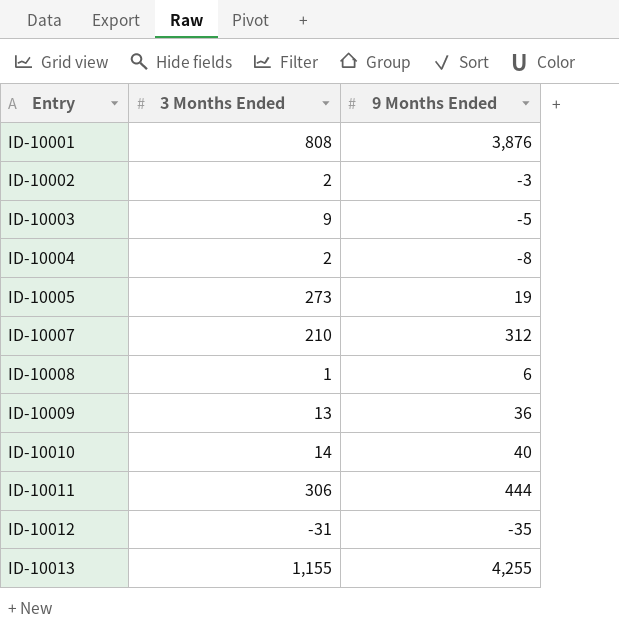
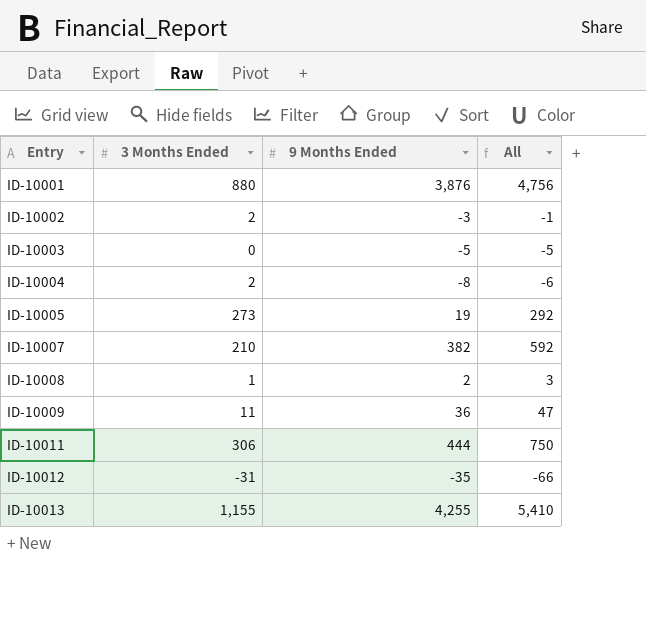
column All | formula: none -> [3 Months Ended] + [9 Months Ended]
row ID-10010: 14 | 40 -> none
ID-10001 | 3 Months Ended: 808 -> 880
ID-10003 | 3 Months Ended: 9 -> 0
ID-10007 | 9 Months Ended: 312 -> 382
ID-10008 | 9 Months Ended: 6 -> 2
ID-10009 | 3 Months Ended: 13 -> 11

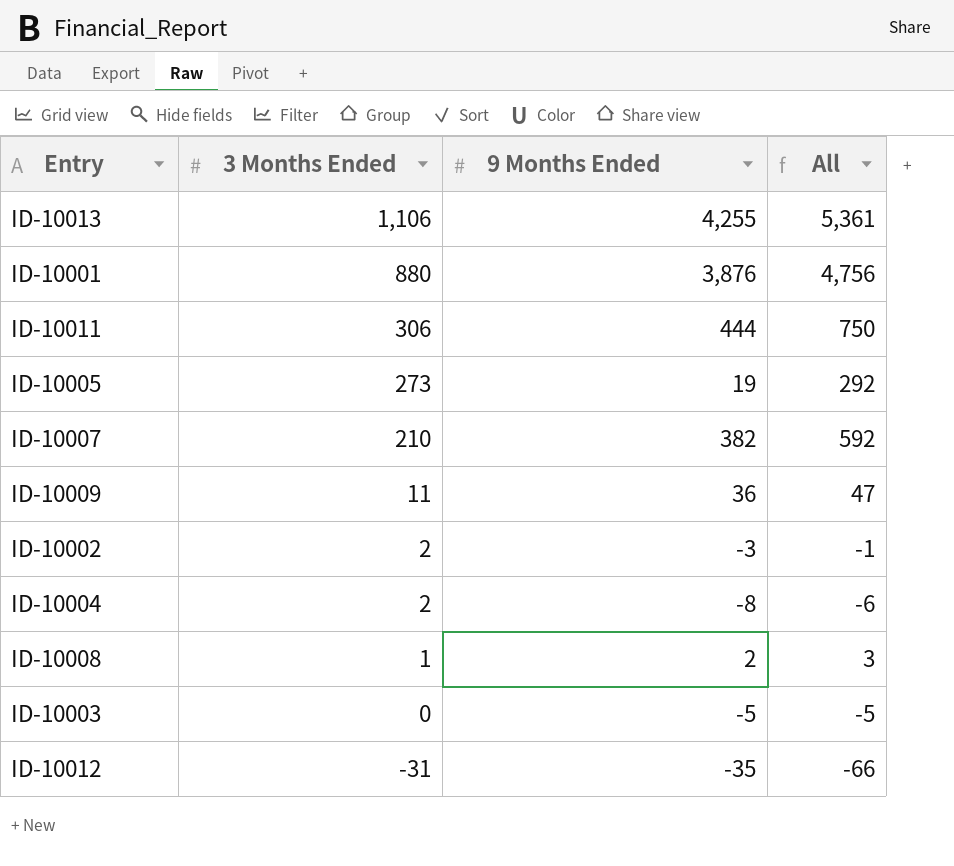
row order: Entry ascending -> 3 Months Ended descending
ID-10013 | 3 Months Ended: 1,155 -> 1,106
ID-10013 | All: 5,410 -> 5,361

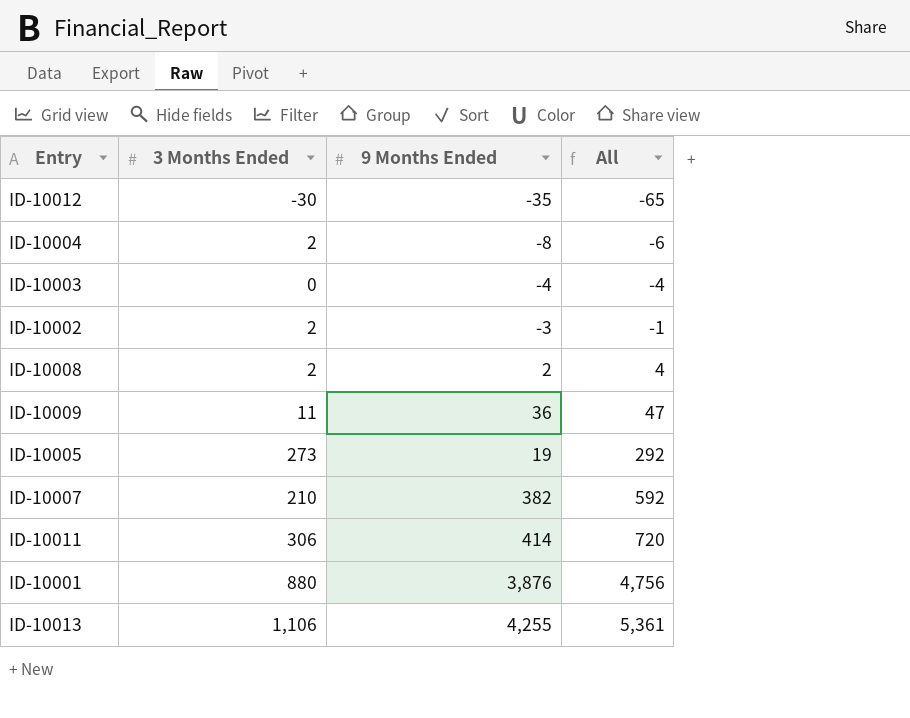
row order: 3 Months Ended descending -> All ascending
ID-10012 | 3 Months Ended: -31 -> -30
ID-10012 | All: -66 -> -65
ID-10003 | 9 Months Ended: -5 -> -4
ID-10003 | All: -5 -> -4
ID-10008 | 3 Months Ended: 1 -> 2
ID-10008 | All: 3 -> 4
ID-10011 | 9 Months Ended: 444 -> 414
ID-10011 | All: 750 -> 720

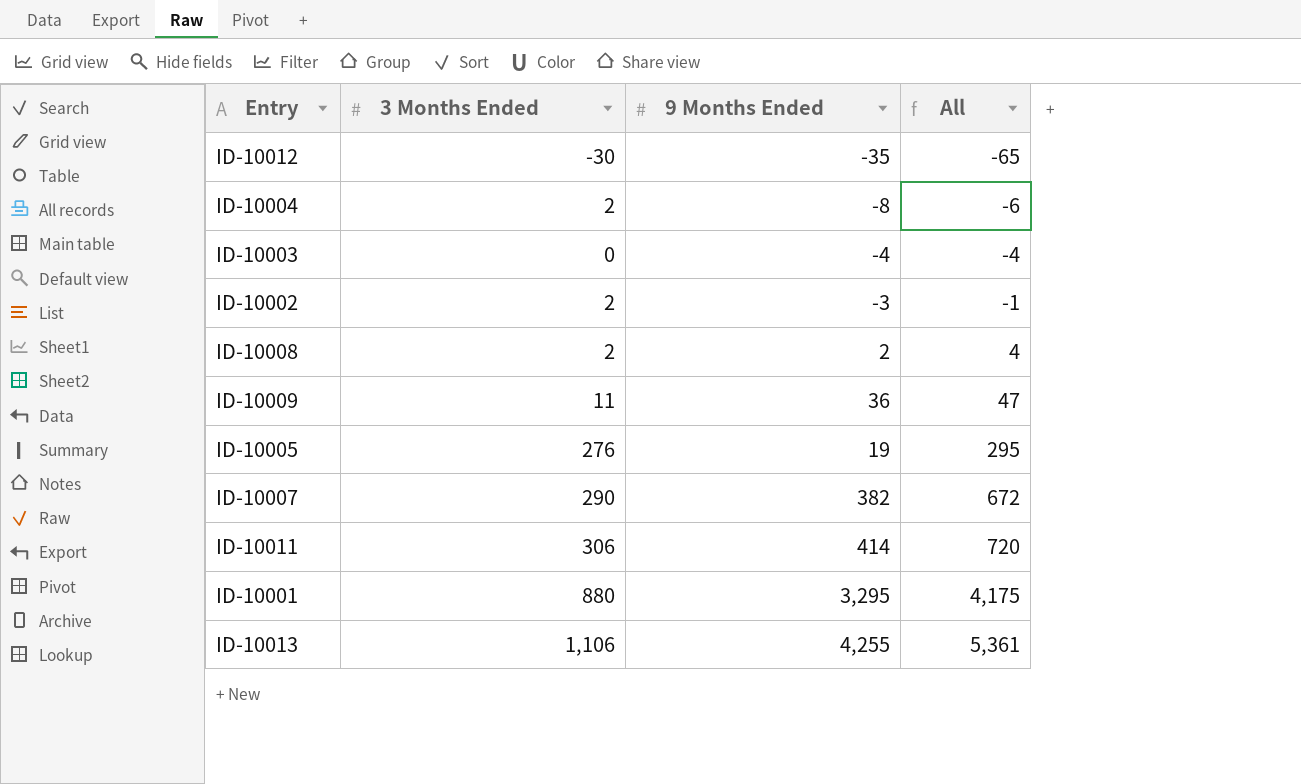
ID-10005 | 3 Months Ended: 273 -> 276
ID-10005 | All: 292 -> 295
ID-10007 | 3 Months Ended: 210 -> 290
ID-10007 | All: 592 -> 672
ID-10001 | 9 Months Ended: 3,876 -> 3,295
ID-10001 | All: 4,756 -> 4,175

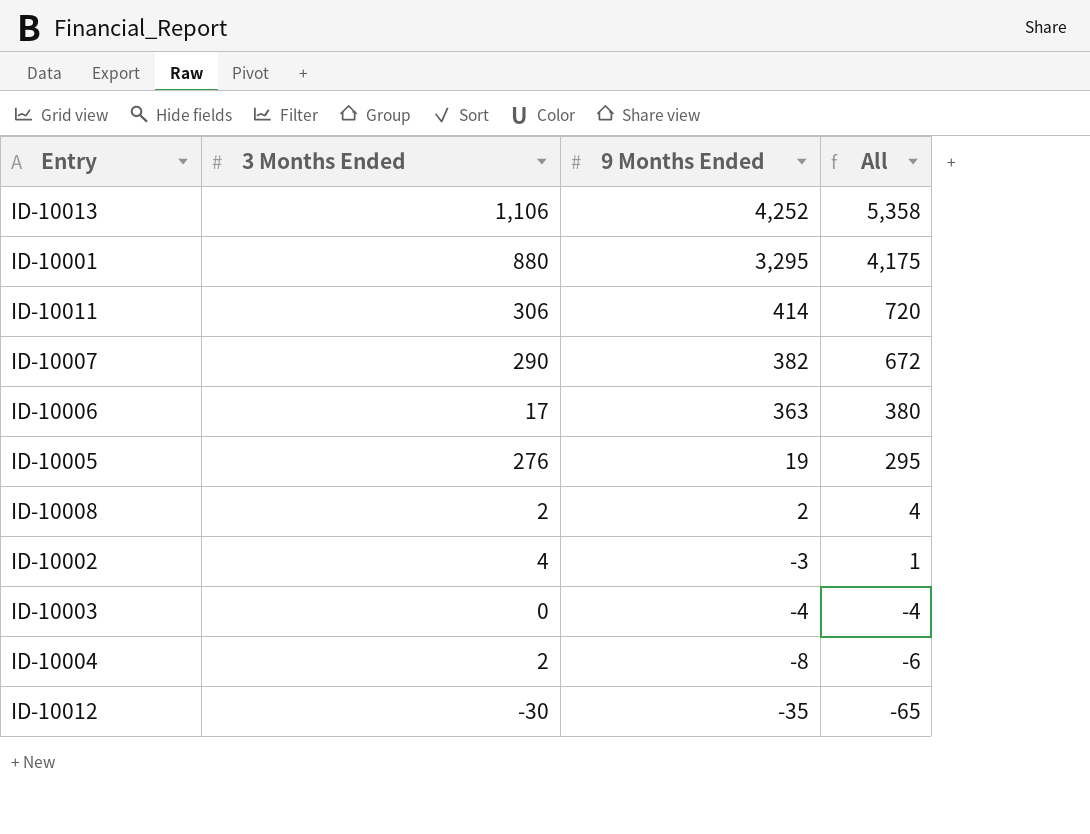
row order: All ascending -> 9 Months Ended descending
row ID-10009: 11 | 36 | 47 -> none
ID-10013 | 9 Months Ended: 4,255 -> 4,252
ID-10013 | All: 5,361 -> 5,358
row ID-10006: none -> 17 | 363 | 380
ID-10002 | 3 Months Ended: 2 -> 4
ID-10002 | All: -1 -> 1

